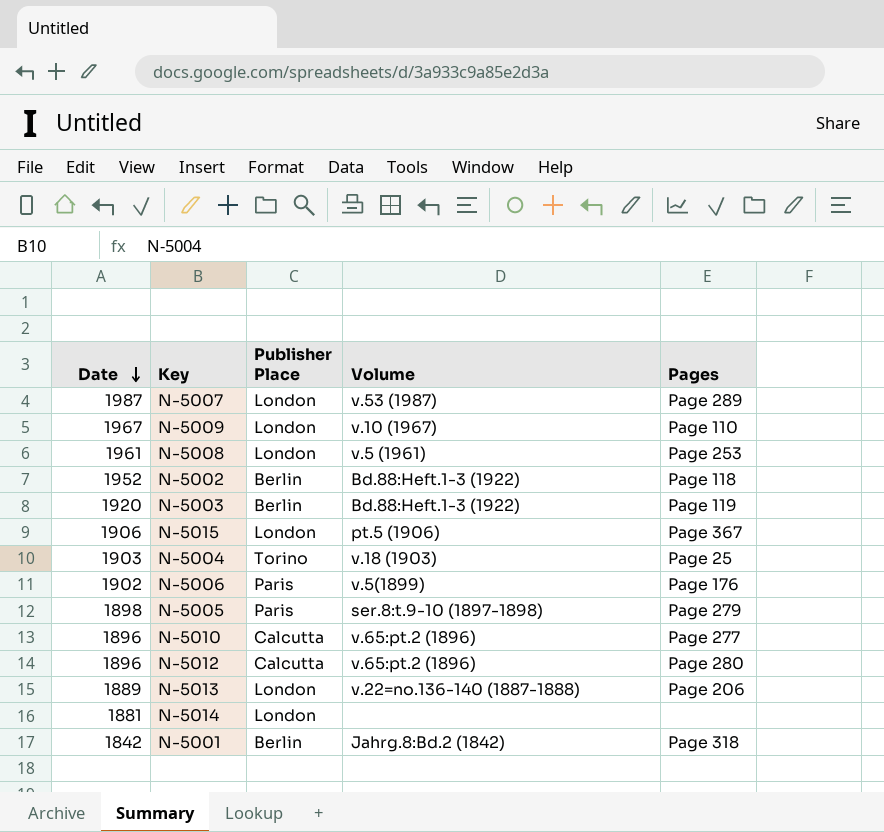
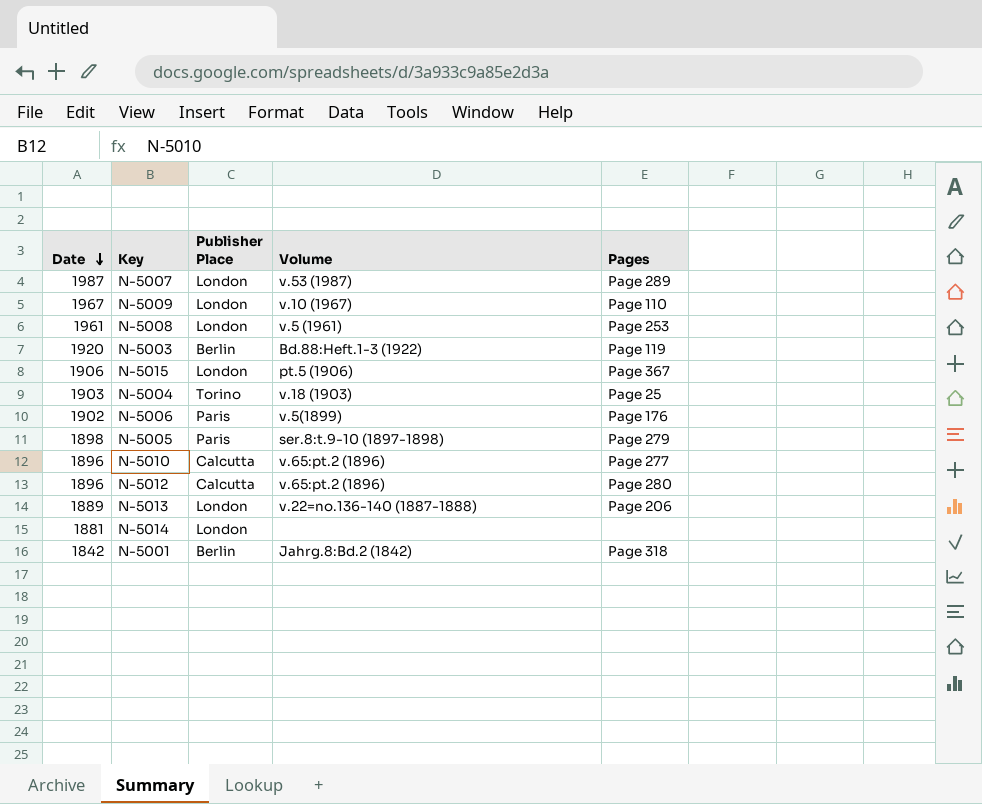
row N-5002: 1952 | Berlin | Bd.88:Heft.1-3 (1922) | Page 118 -> none

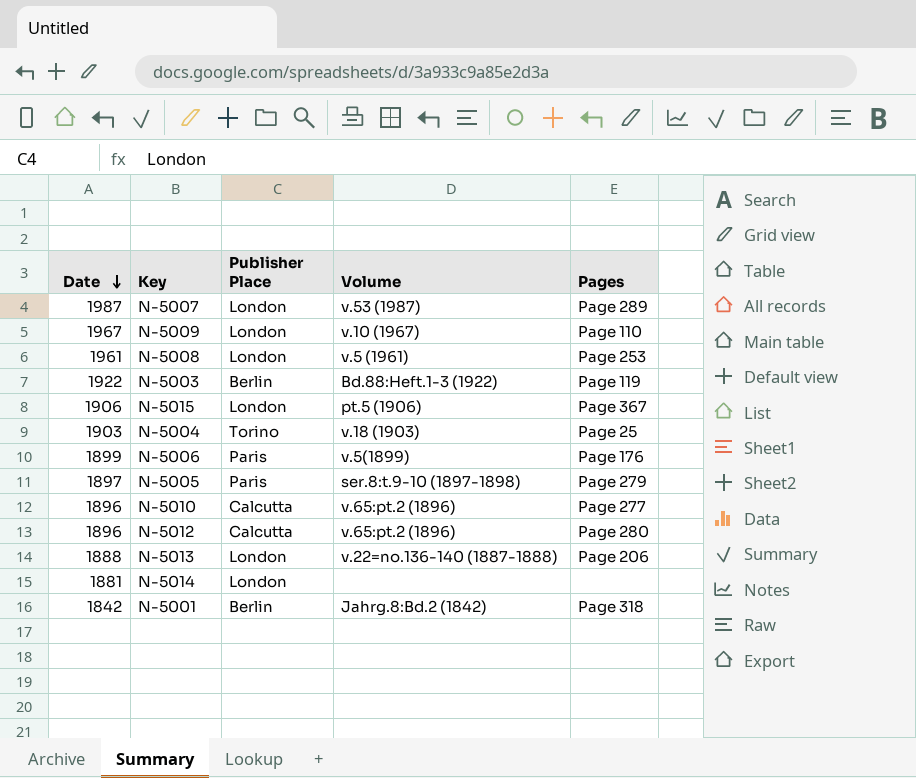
N-5003 | Date: 1920 -> 1922
N-5006 | Date: 1902 -> 1899
N-5005 | Date: 1898 -> 1897
N-5013 | Date: 1889 -> 1888

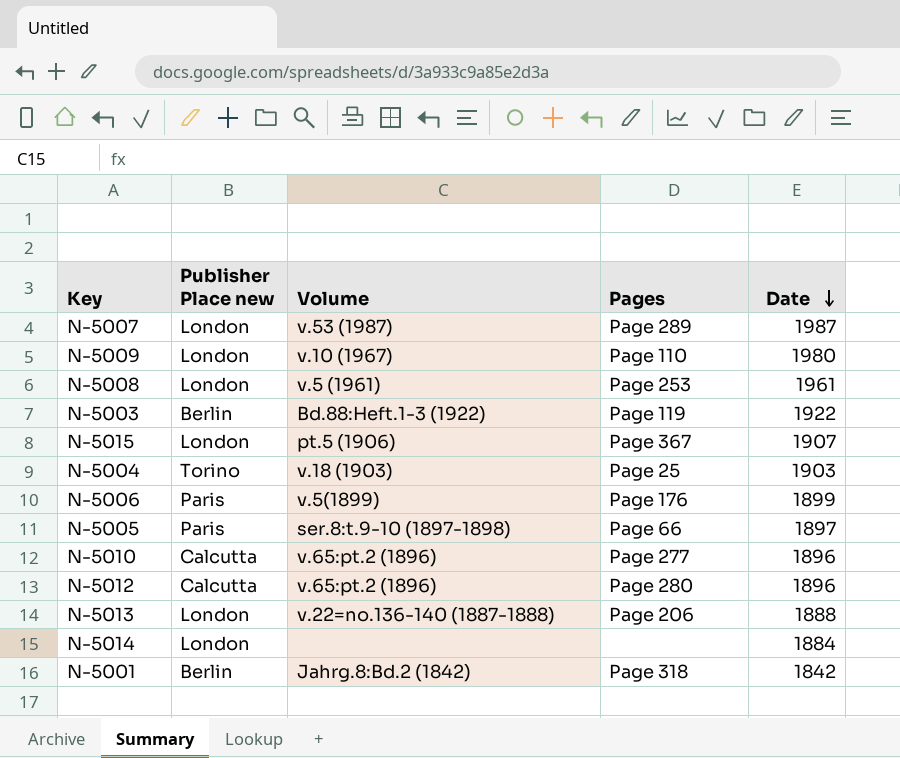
column name: Publisher Place -> Publisher Place new
column Date | position: 1 -> 5
N-5009 | Date: 1967 -> 1980
N-5015 | Date: 1906 -> 1907
N-5005 | Pages: Page 279 -> Page 66
N-5014 | Date: 1881 -> 1884

